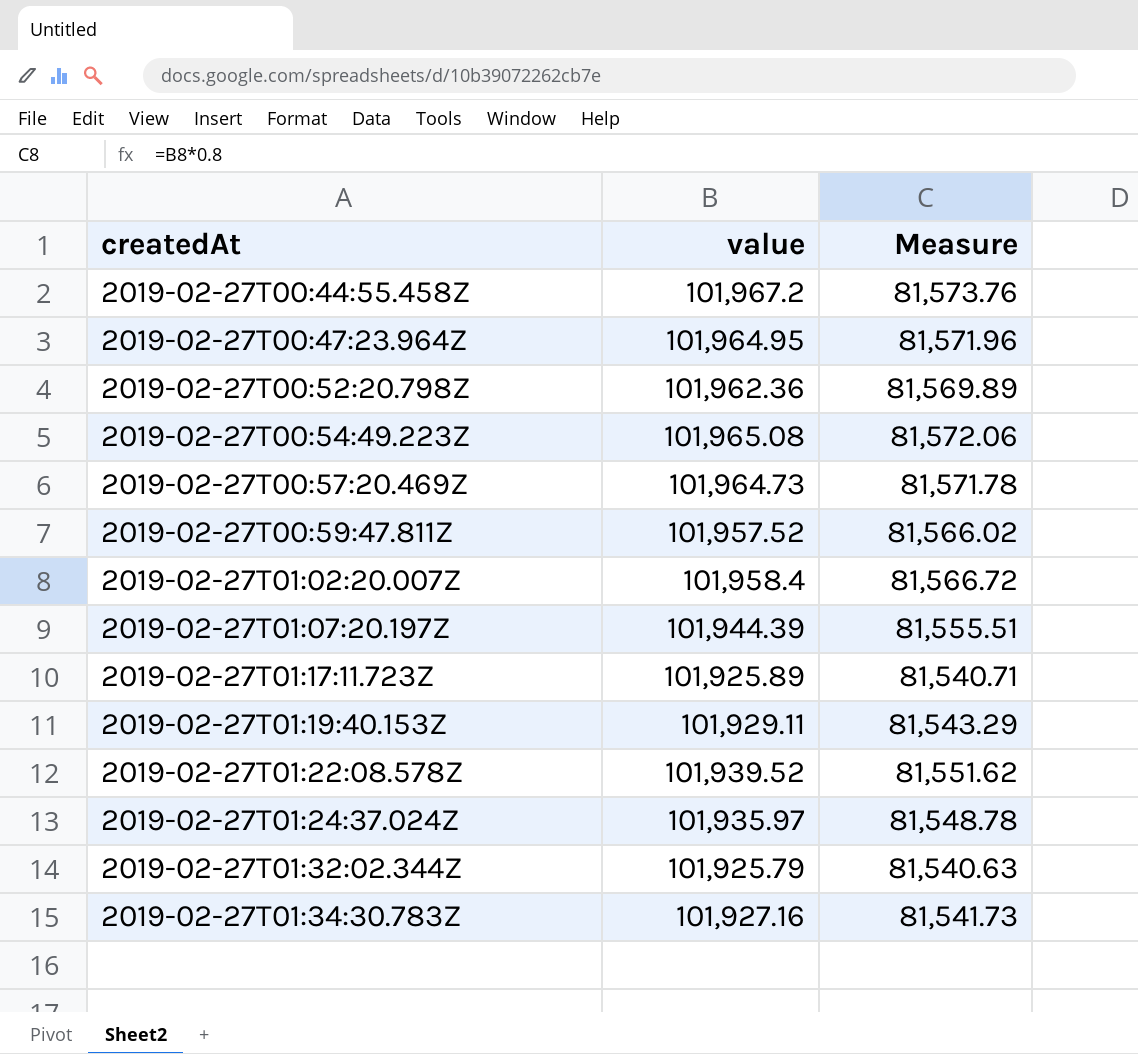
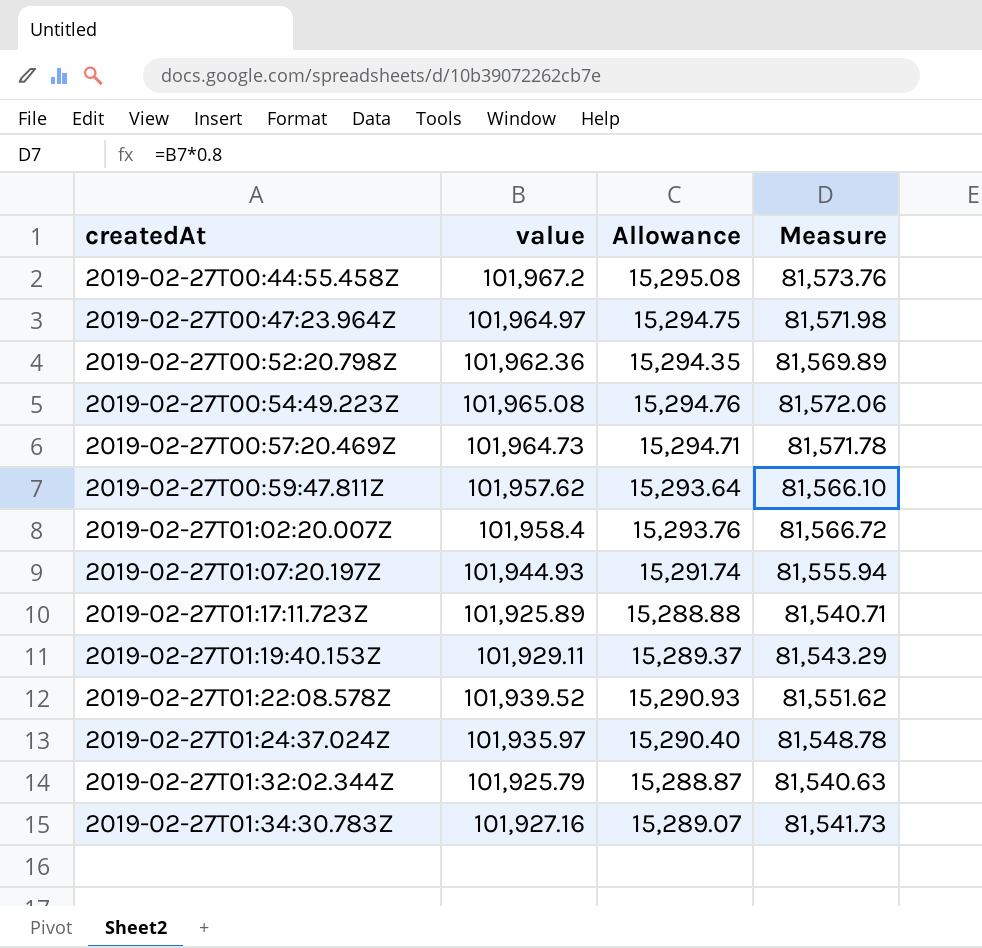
column Allowance | formula: none -> [value] * 0.15
2019-02-27T00:47:23.964Z | value: 101,964.95 -> 101,964.97
2019-02-27T00:47:23.964Z | Measure: 81,571.96 -> 81,571.98
2019-02-27T00:59:47.811Z | value: 101,957.52 -> 101,957.62
2019-02-27T00:59:47.811Z | Measure: 81,566.02 -> 81,566.10
2019-02-27T01:07:20.197Z | value: 101,944.39 -> 101,944.93
2019-02-27T01:07:20.197Z | Measure: 81,555.51 -> 81,555.94

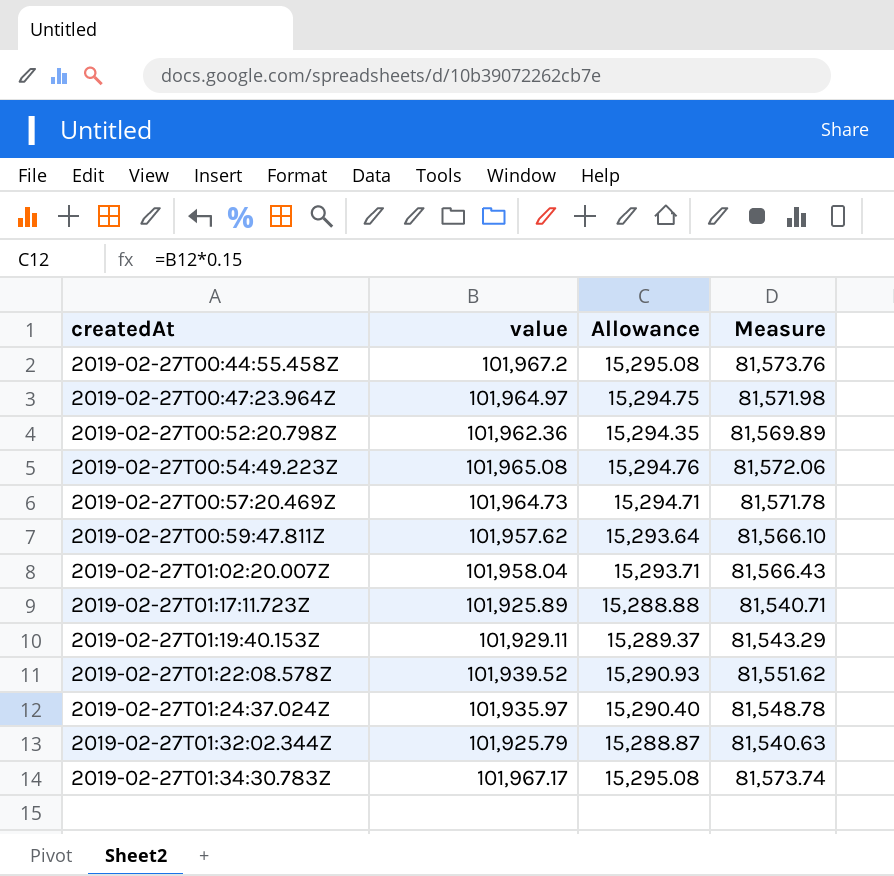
row 2019-02-27T01:07:20.197Z: 101,944.93 | 15,291.74 | 81,555.94 -> none
2019-02-27T01:02:20.007Z | value: 101,958.4 -> 101,958.04
2019-02-27T01:02:20.007Z | Allowance: 15,293.76 -> 15,293.71
2019-02-27T01:02:20.007Z | Measure: 81,566.72 -> 81,566.43
2019-02-27T01:34:30.783Z | value: 101,927.16 -> 101,967.17
2019-02-27T01:34:30.783Z | Allowance: 15,289.07 -> 15,295.08
2019-02-27T01:34:30.783Z | Measure: 81,541.73 -> 81,573.74

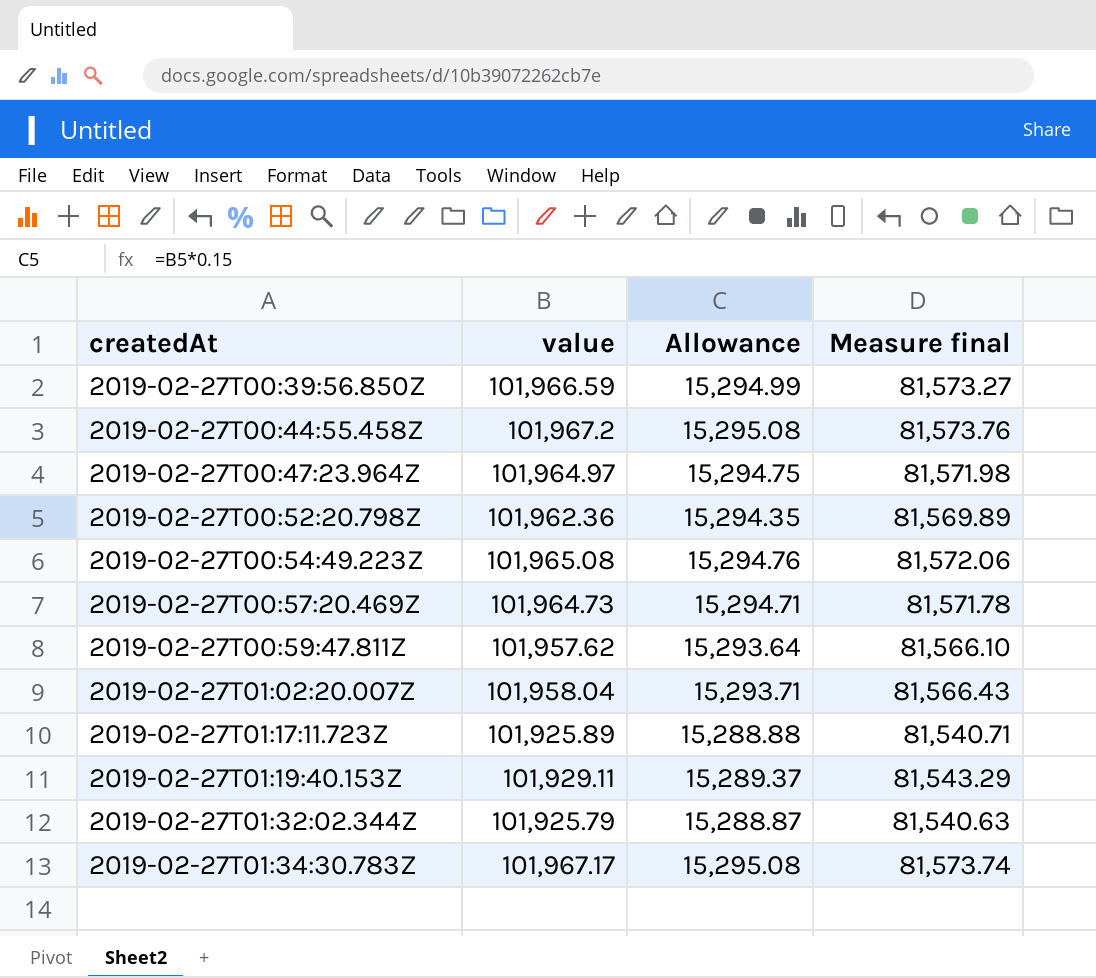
column name: Measure -> Measure final
row 2019-02-27T01:22:08.578Z: 101,939.52 | 15,290.93 | 81,551.62 -> none
row 2019-02-27T01:24:37.024Z: 101,935.97 | 15,290.40 | 81,548.78 -> none
row 2019-02-27T00:39:56.850Z: none -> 101,966.59 | 15,294.99 | 81,573.27

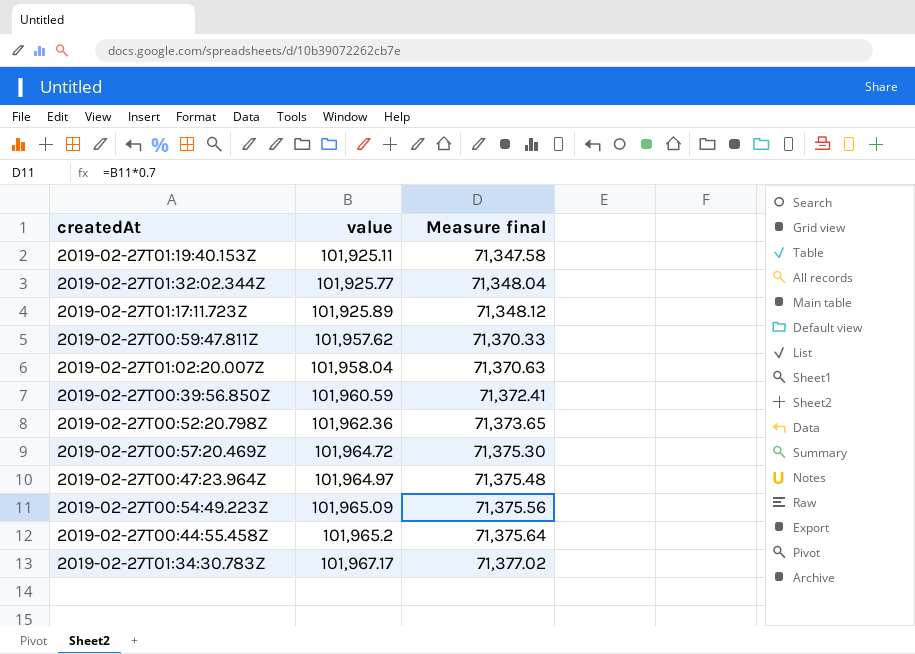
row order: createdAt ascending -> value ascending
column Allowance | formula: [value] * 0.15 -> none
column Measure final | formula: [value] * 0.8 -> [value] * 0.7
2019-02-27T01:19:40.153Z | value: 101,929.11 -> 101,925.11
2019-02-27T01:32:02.344Z | value: 101,925.79 -> 101,925.77
2019-02-27T00:39:56.850Z | value: 101,966.59 -> 101,960.59
2019-02-27T00:57:20.469Z | value: 101,964.73 -> 101,964.72
2019-02-27T00:54:49.223Z | value: 101,965.08 -> 101,965.09
2019-02-27T00:44:55.458Z | value: 101,967.2 -> 101,965.2

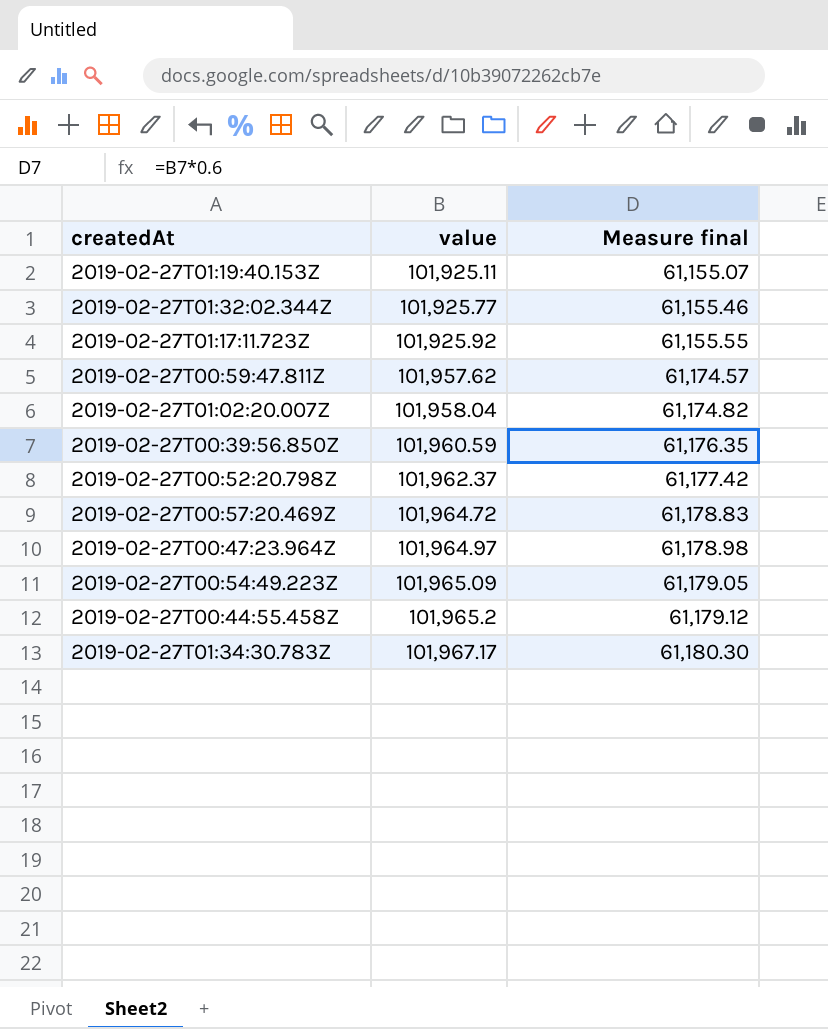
column Measure final | formula: [value] * 0.7 -> [value] * 0.6
2019-02-27T01:17:11.723Z | value: 101,925.89 -> 101,925.92
2019-02-27T00:52:20.798Z | value: 101,962.36 -> 101,962.37

